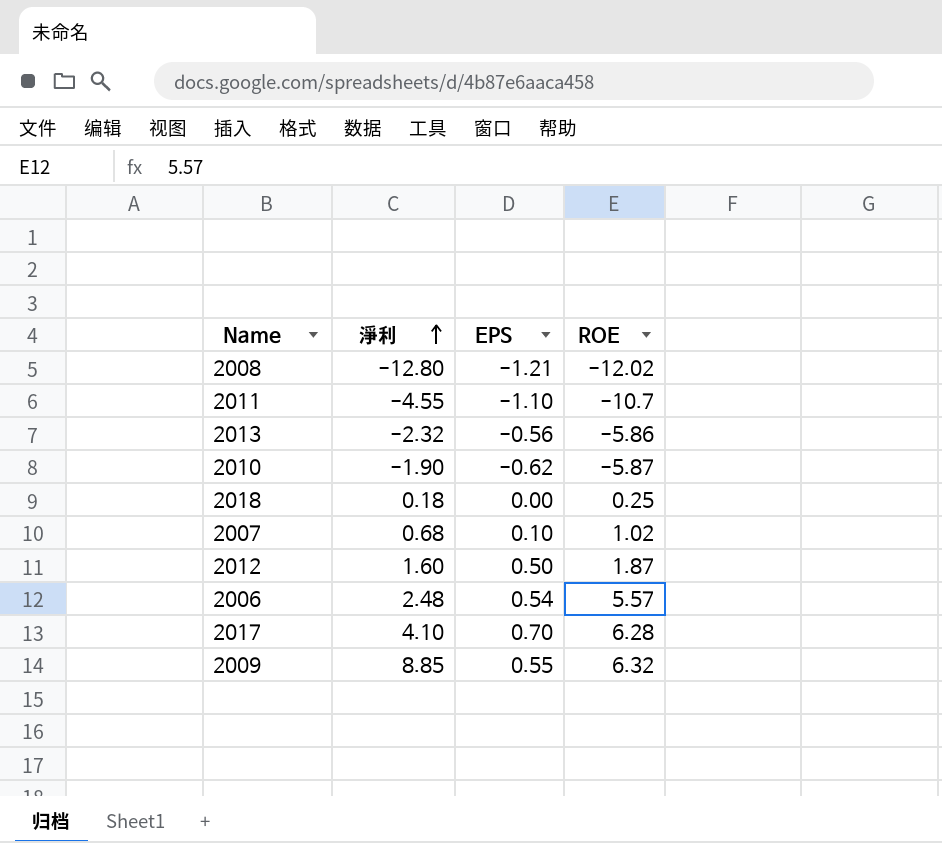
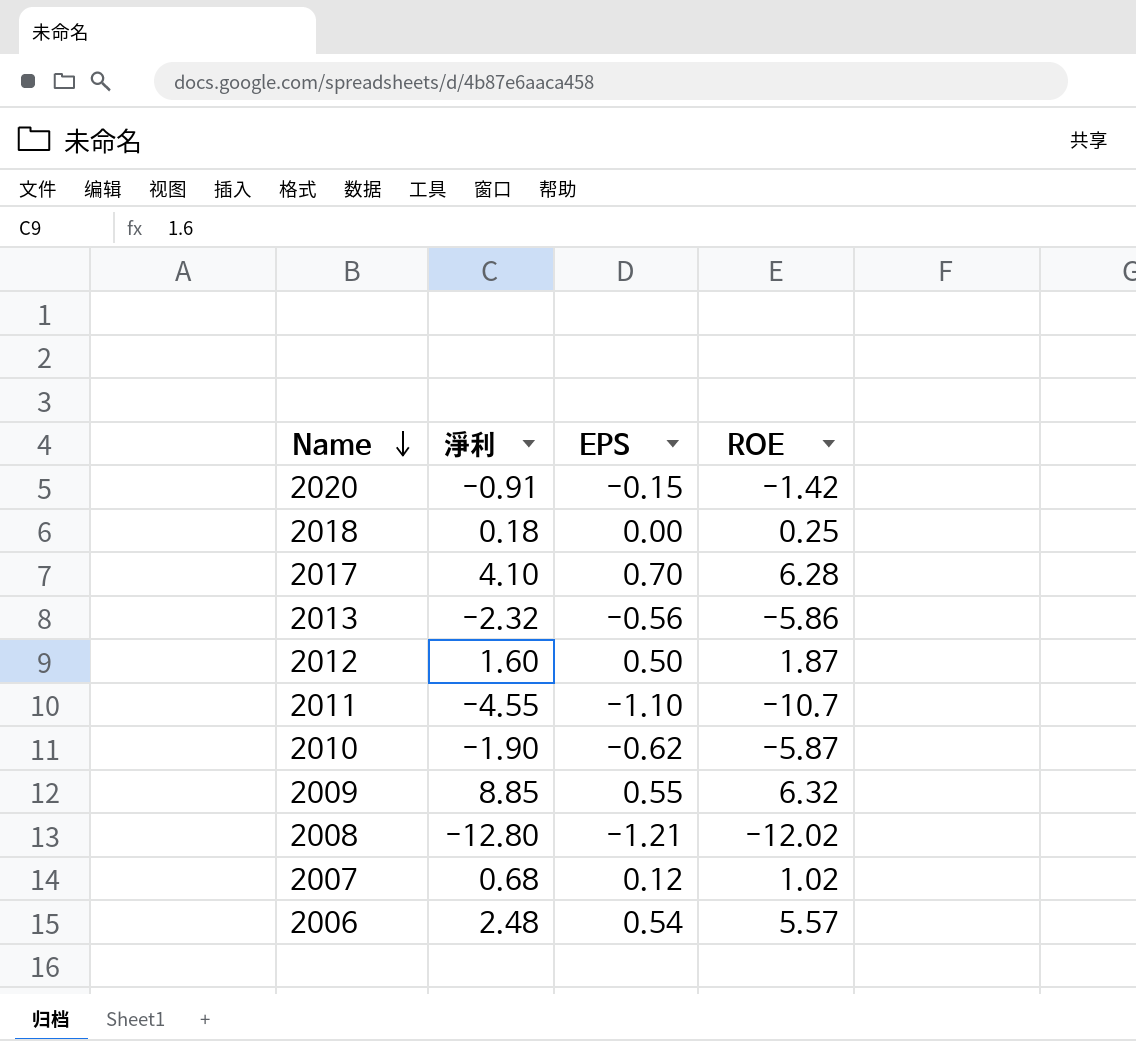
row order: 淨利 ascending -> Name descending
row 2020: none -> -0.91 | -0.15 | -1.42
2007 | EPS: 0.10 -> 0.12

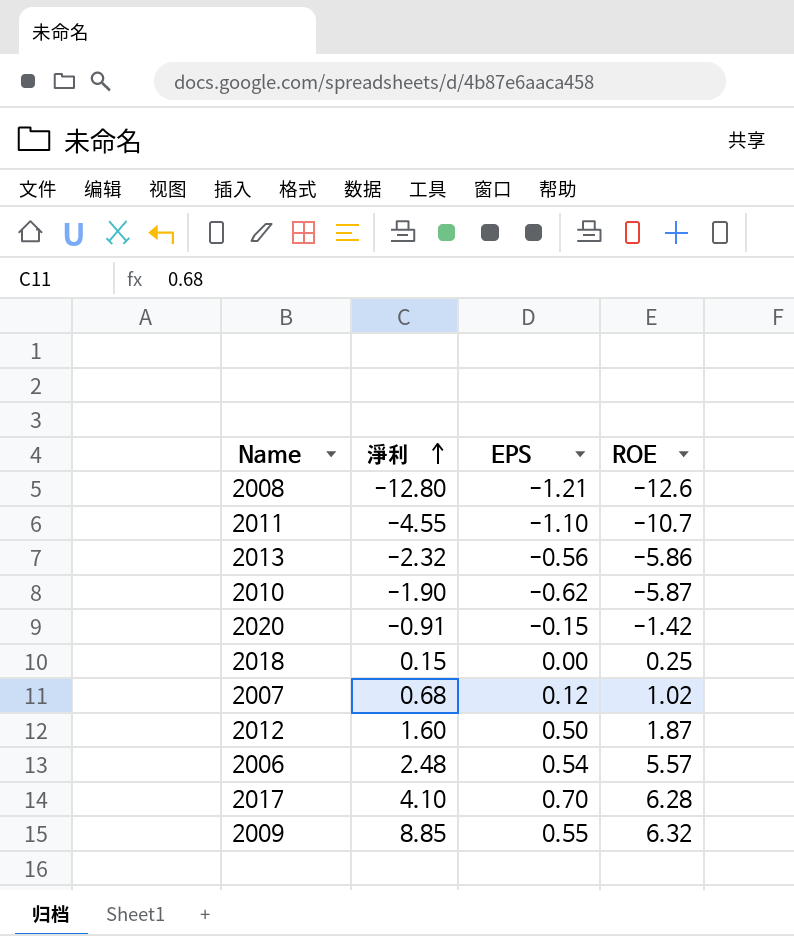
row order: Name descending -> 淨利 ascending
2008 | ROE: -12.02 -> -12.6
2018 | 淨利: 0.18 -> 0.15

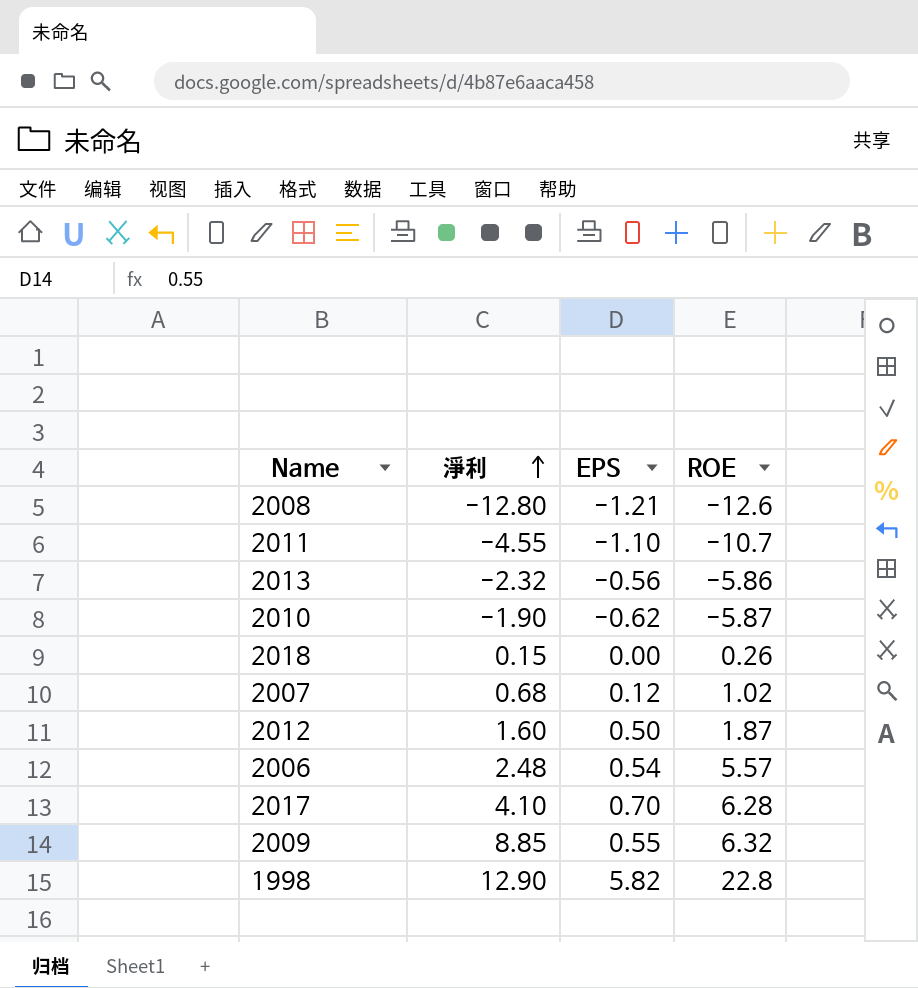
row 2020: -0.91 | -0.15 | -1.42 -> none
2018 | ROE: 0.25 -> 0.26
row 1998: none -> 12.90 | 5.82 | 22.8

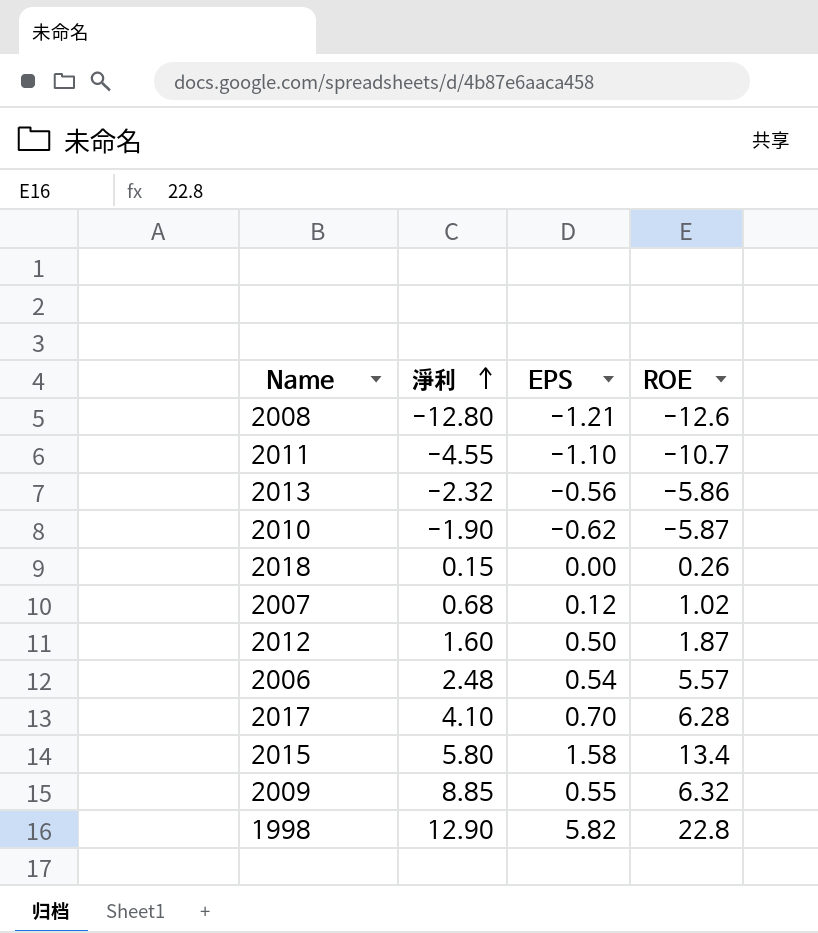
row 2015: none -> 5.80 | 1.58 | 13.4

